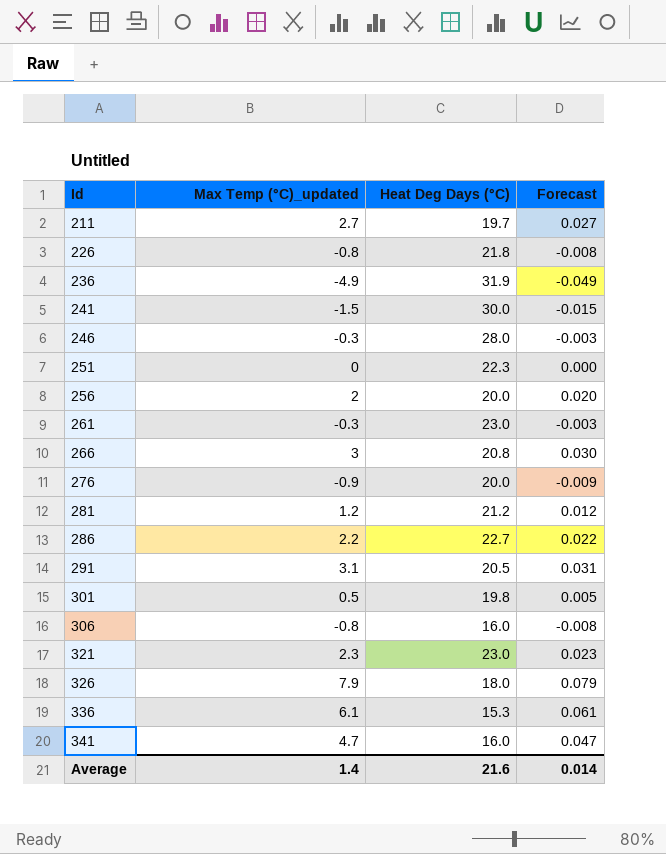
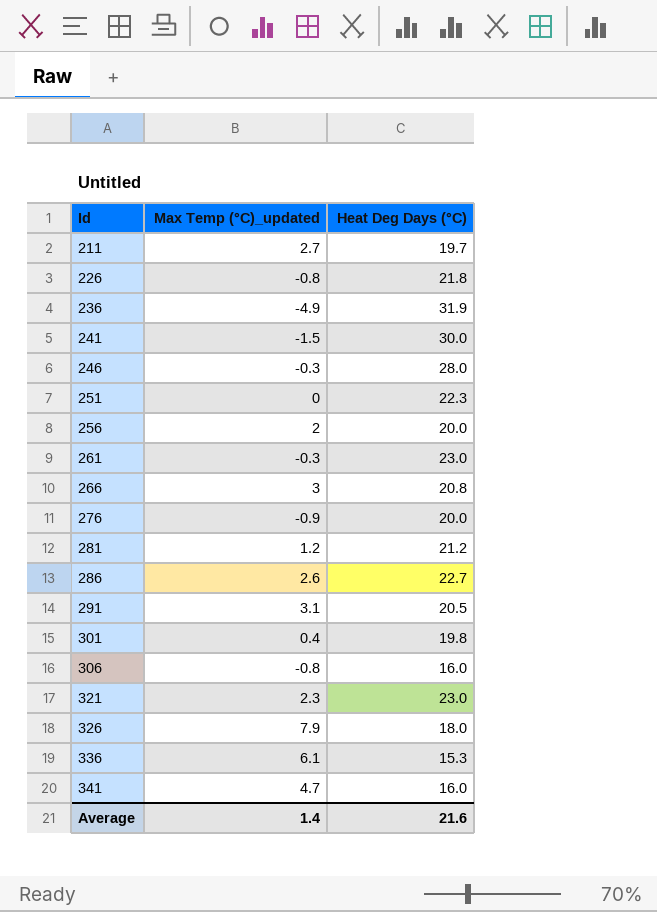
column Forecast | formula: [Max Temp (°C)_updated] * 0.01 -> none
286 | Max Temp (°C)_updated: 2.2 -> 2.6
301 | Max Temp (°C)_updated: 0.5 -> 0.4

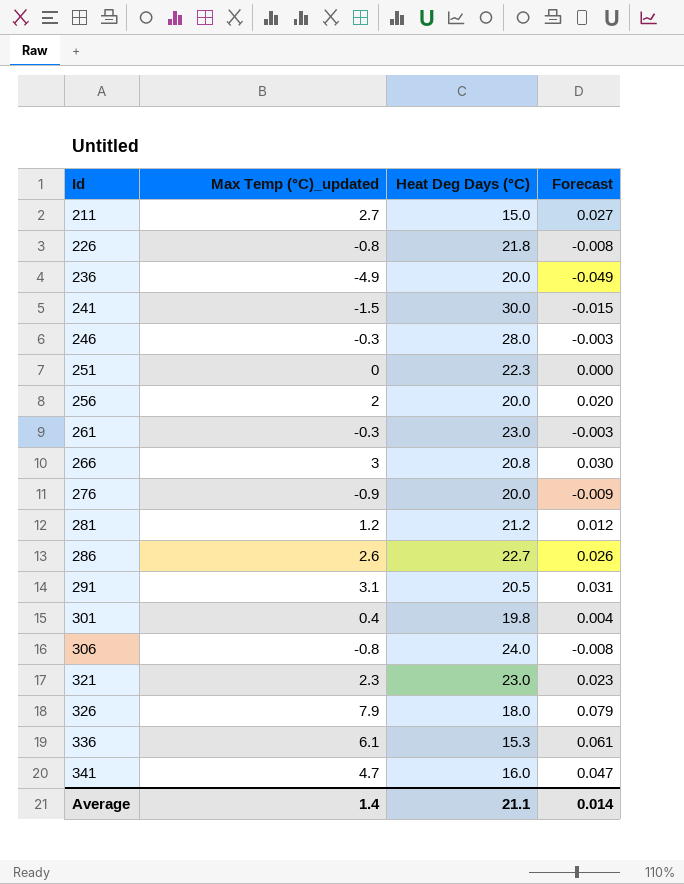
column Forecast | formula: none -> [Max Temp (°C)_updated] * 0.01
211 | Heat Deg Days (°C): 19.7 -> 15.0
236 | Heat Deg Days (°C): 31.9 -> 20.0
306 | Heat Deg Days (°C): 16.0 -> 24.0
Average | Heat Deg Days (°C): 21.6 -> 21.1

